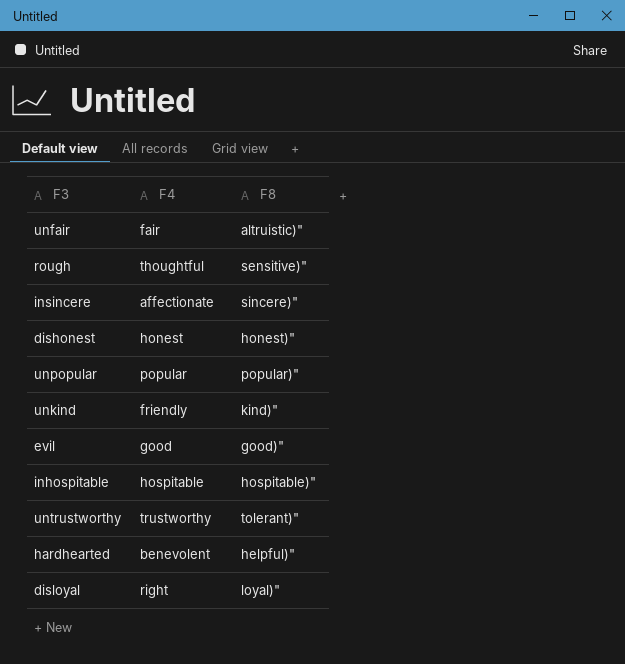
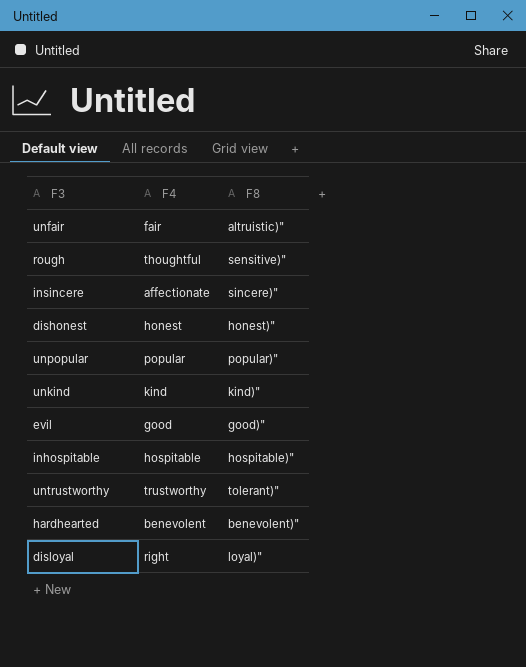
unkind | F4: friendly -> kind
hardhearted | F8: helpful)" -> benevolent)"

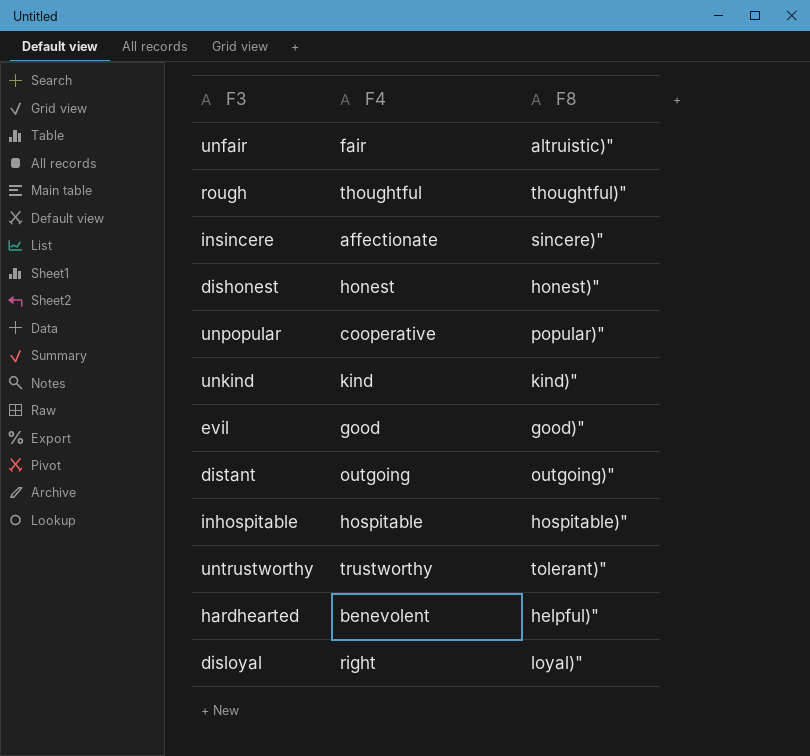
rough | F8: sensitive)" -> thoughtful)"
unpopular | F4: popular -> cooperative
row distant: none -> outgoing | outgoing)"
hardhearted | F8: benevolent)" -> helpful)"

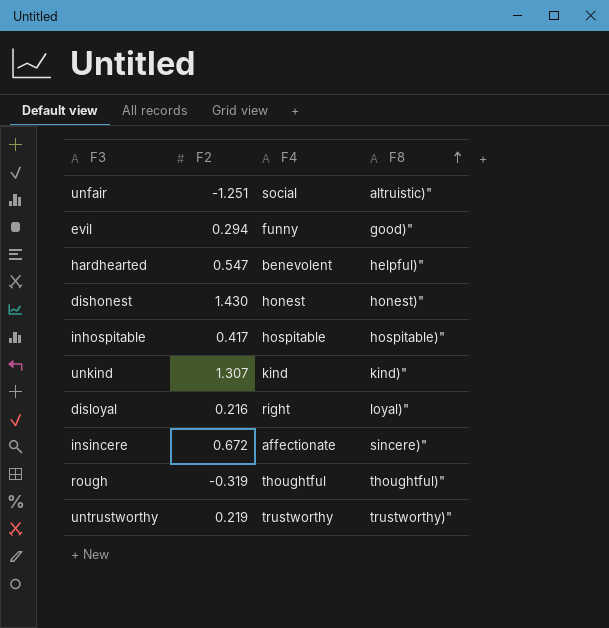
row order: none -> F8 ascending
column F2 | position: none -> 2
row unpopular: cooperative | popular)" -> none
row distant: outgoing | outgoing)" -> none
unfair | F4: fair -> social
evil | F4: good -> funny
untrustworthy | F8: tolerant)" -> trustworthy)"

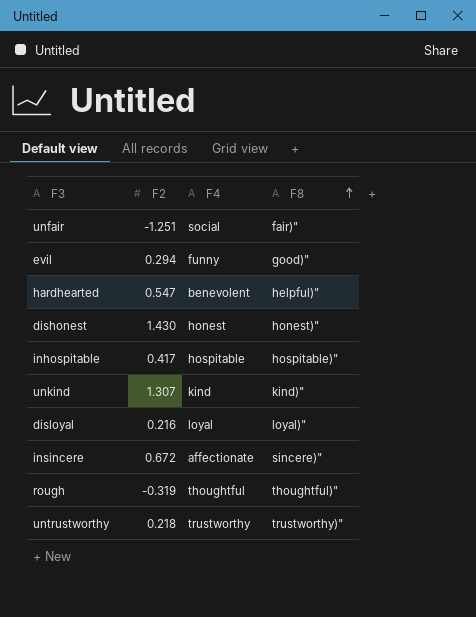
unfair | F8: altruistic)" -> fair)"
disloyal | F4: right -> loyal
untrustworthy | F2: 0.219 -> 0.218

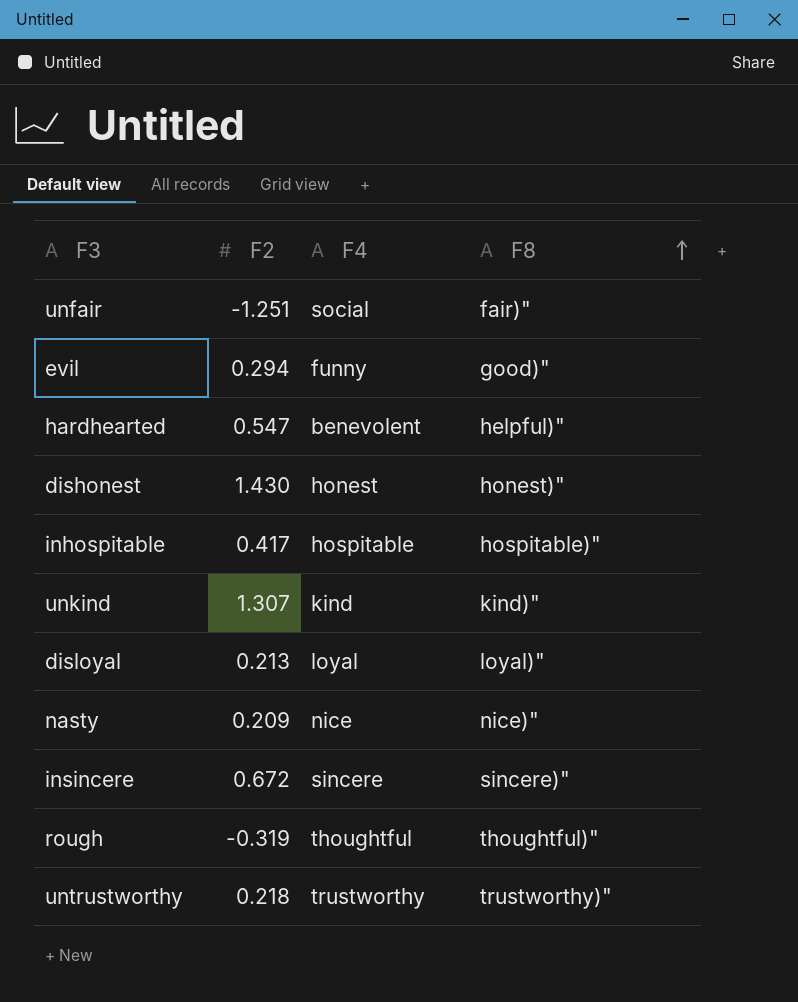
disloyal | F2: 0.216 -> 0.213
row nasty: none -> 0.209 | nice | nice)"
insincere | F4: affectionate -> sincere

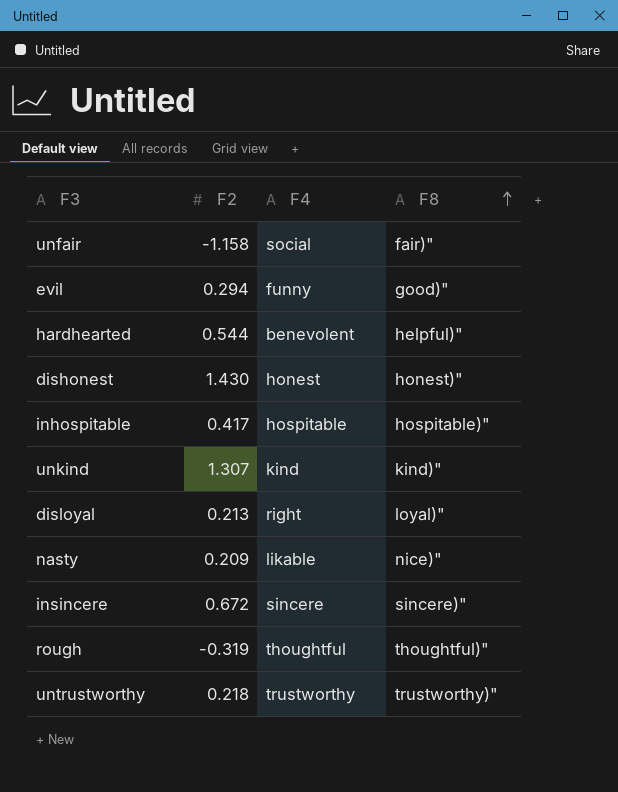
unfair | F2: -1.251 -> -1.158
hardhearted | F2: 0.547 -> 0.544
disloyal | F4: loyal -> right
nasty | F4: nice -> likable

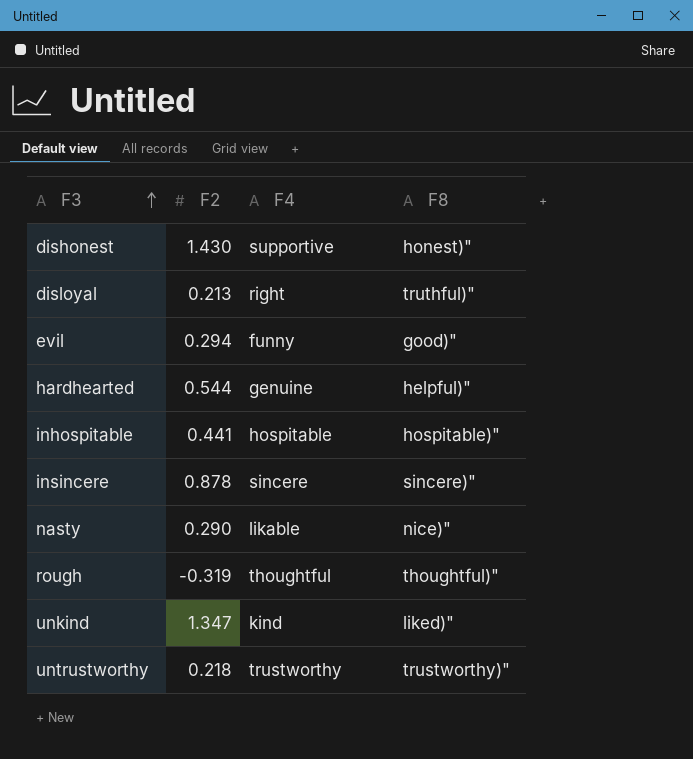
row order: F8 ascending -> F3 ascending
row unfair: -1.158 | social | fair)" -> none
dishonest | F4: honest -> supportive
disloyal | F8: loyal)" -> truthful)"
hardhearted | F4: benevolent -> genuine
inhospitable | F2: 0.417 -> 0.441
insincere | F2: 0.672 -> 0.878
nasty | F2: 0.209 -> 0.290
unkind | F2: 1.307 -> 1.347
unkind | F8: kind)" -> liked)"

